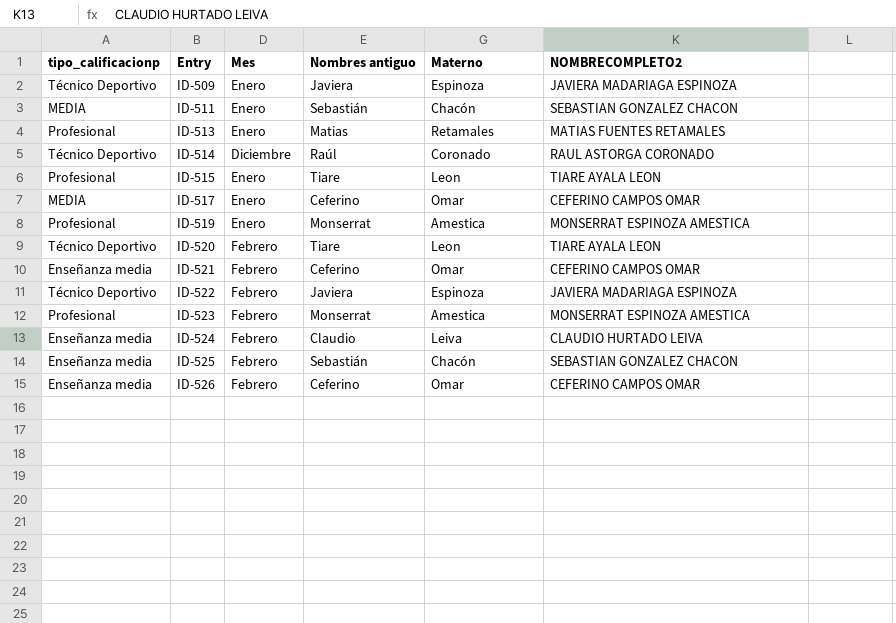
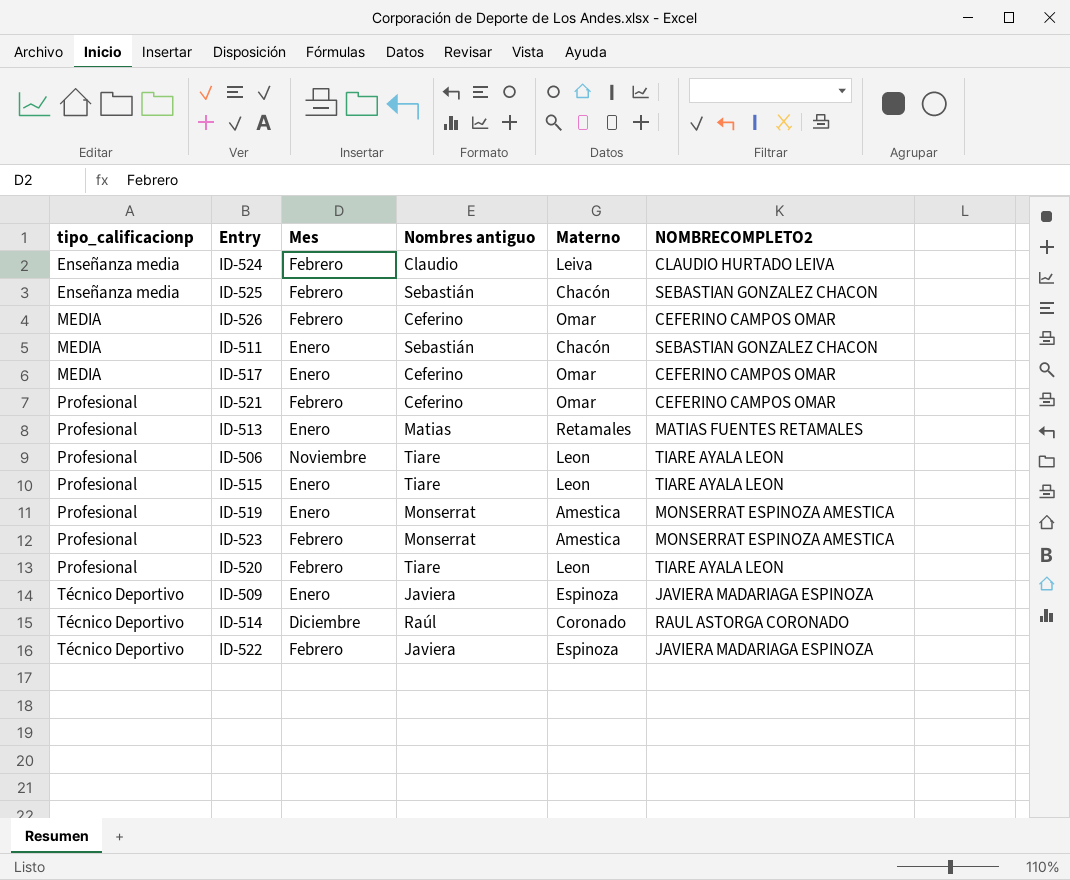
row order: Entry ascending -> tipo_calificacionp ascending
ID-526 | tipo_calificacionp: Enseñanza media -> MEDIA
ID-521 | tipo_calificacionp: Enseñanza media -> Profesional
row ID-506: none -> Profesional | Noviembre | Tiare | Leon | TIARE AYALA LEON
ID-520 | tipo_calificacionp: Técnico Deportivo -> Profesional

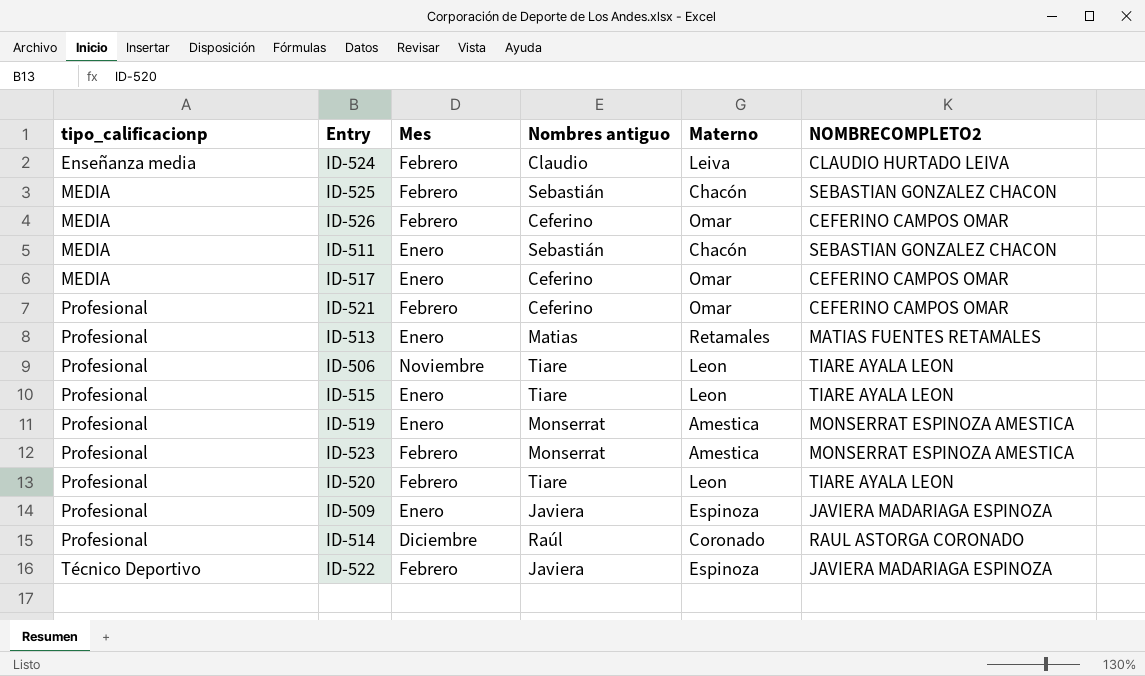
ID-525 | tipo_calificacionp: Enseñanza media -> MEDIA
ID-509 | tipo_calificacionp: Técnico Deportivo -> Profesional
ID-514 | tipo_calificacionp: Técnico Deportivo -> Profesional

